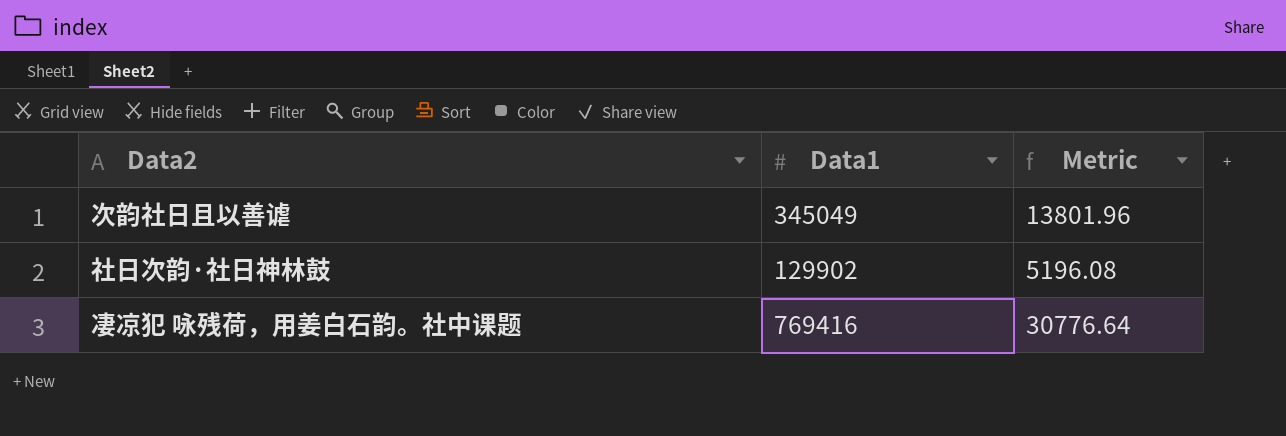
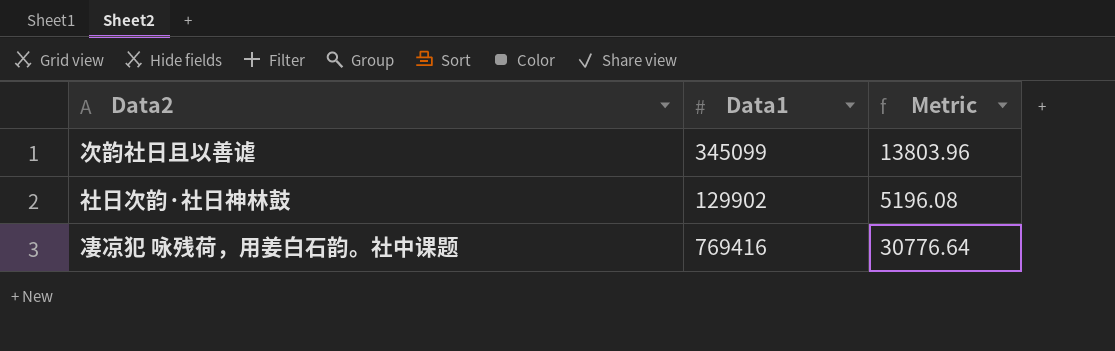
次韵社日且以善谑 | Data1: 345049 -> 345099
次韵社日且以善谑 | Metric: 13801.96 -> 13803.96

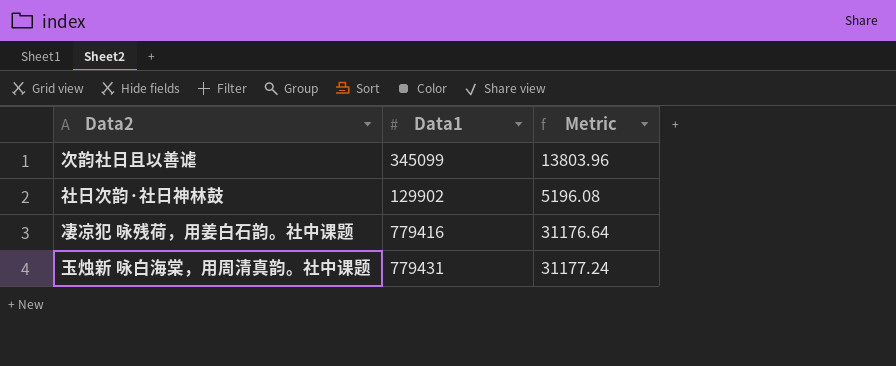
凄凉犯 咏残荷，用姜白石韵。社中课题 | Data1: 769416 -> 779416
凄凉犯 咏残荷，用姜白石韵。社中课题 | Metric: 30776.64 -> 31176.64
row 玉烛新 咏白海棠，用周清真韵。社中课题: none -> 779431 | 31177.24

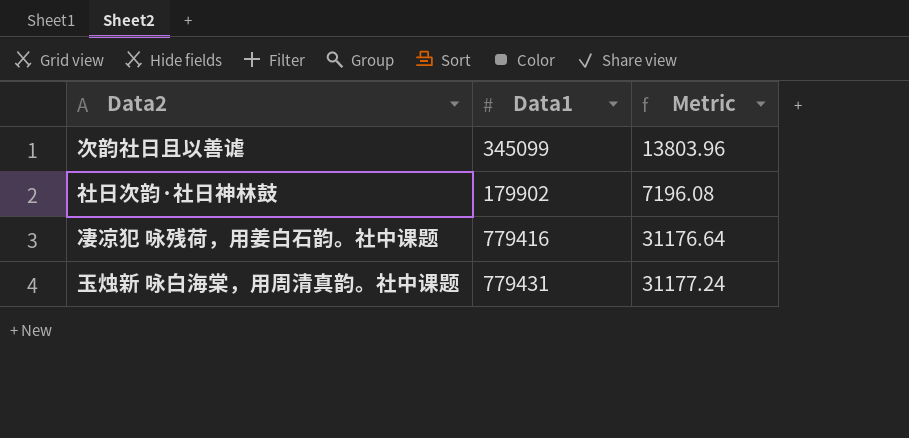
社日次韵·社日神林鼓 | Data1: 129902 -> 179902
社日次韵·社日神林鼓 | Metric: 5196.08 -> 7196.08

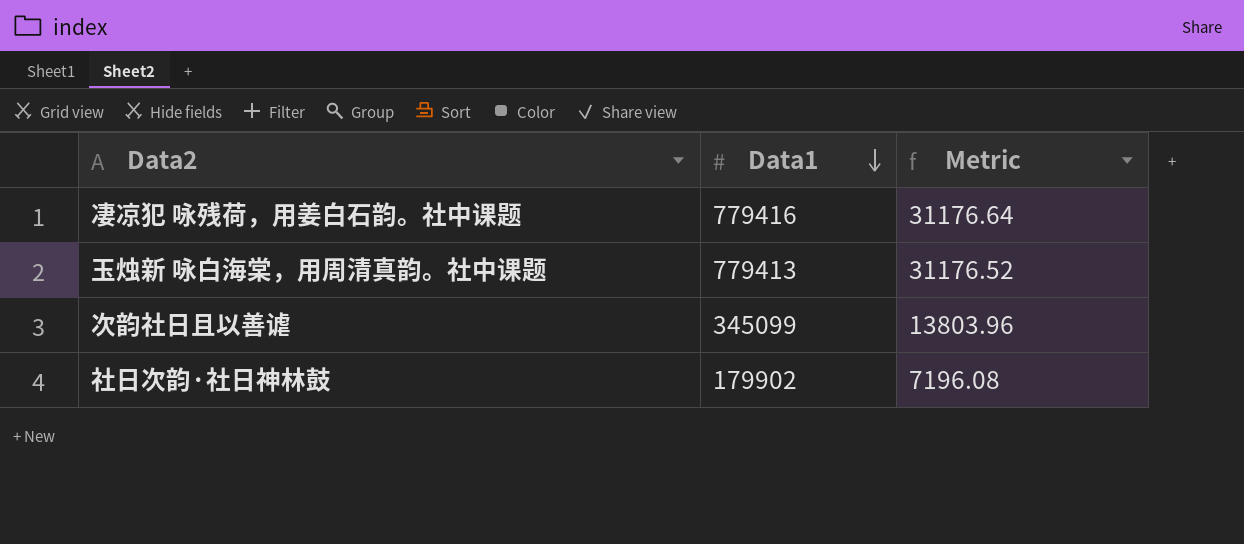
row order: none -> Data1 descending
玉烛新 咏白海棠，用周清真韵。社中课题 | Data1: 779431 -> 779413
玉烛新 咏白海棠，用周清真韵。社中课题 | Metric: 31177.24 -> 31176.52

